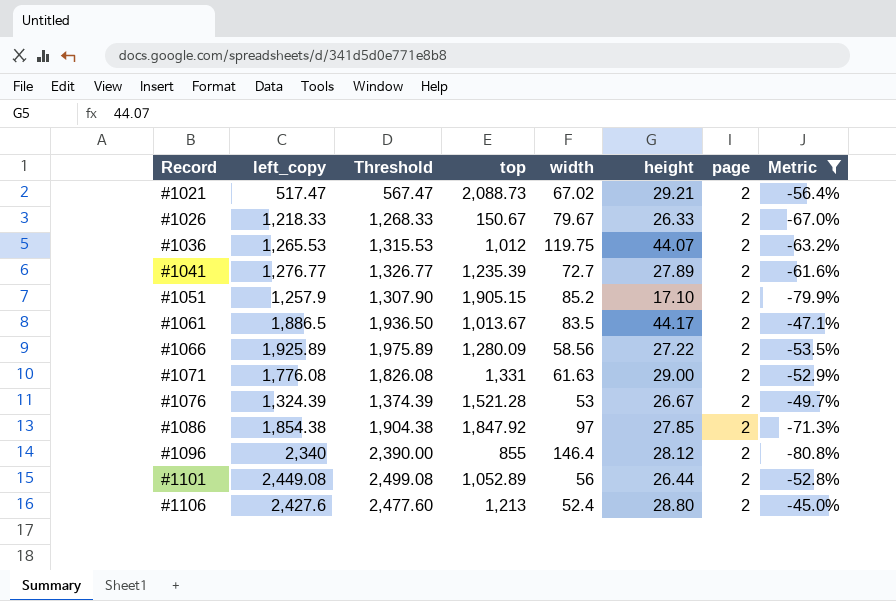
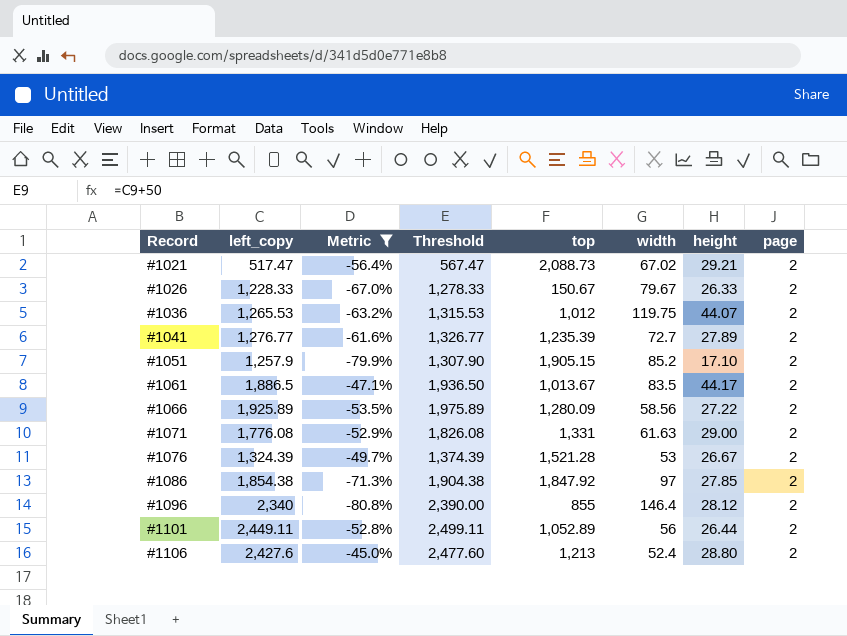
column Metric | position: 8 -> 3
#1026 | left_copy: 1,218.33 -> 1,228.33
#1026 | Threshold: 1,268.33 -> 1,278.33
#1101 | left_copy: 2,449.08 -> 2,449.11
#1101 | Threshold: 2,499.08 -> 2,499.11

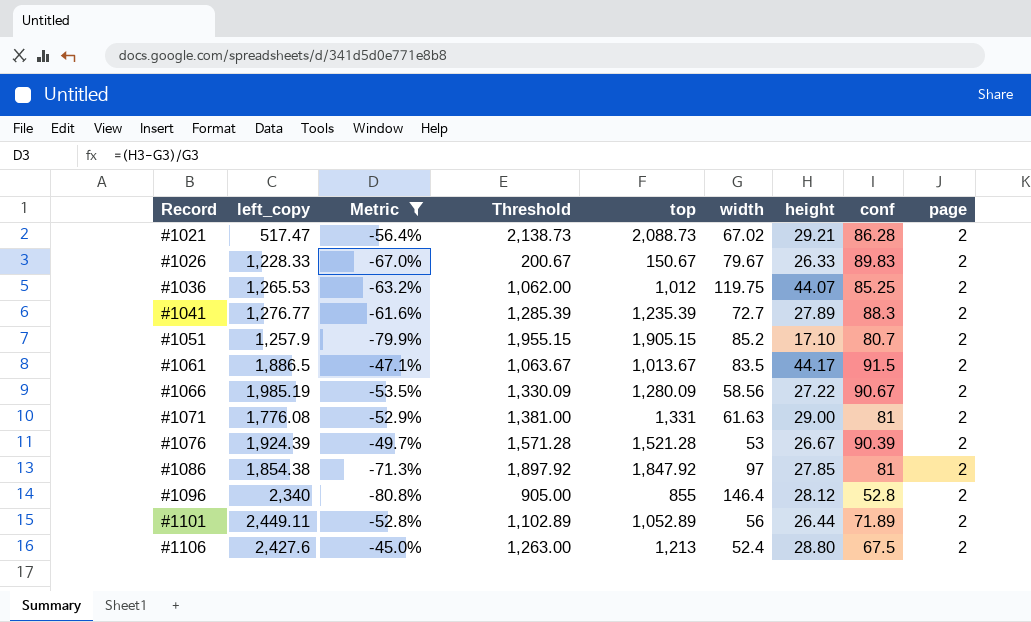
column Threshold | formula: [left_copy] + 50 -> [top] + 50
column conf | position: none -> 8
#1066 | left_copy: 1,925.89 -> 1,985.19
#1076 | left_copy: 1,324.39 -> 1,924.39

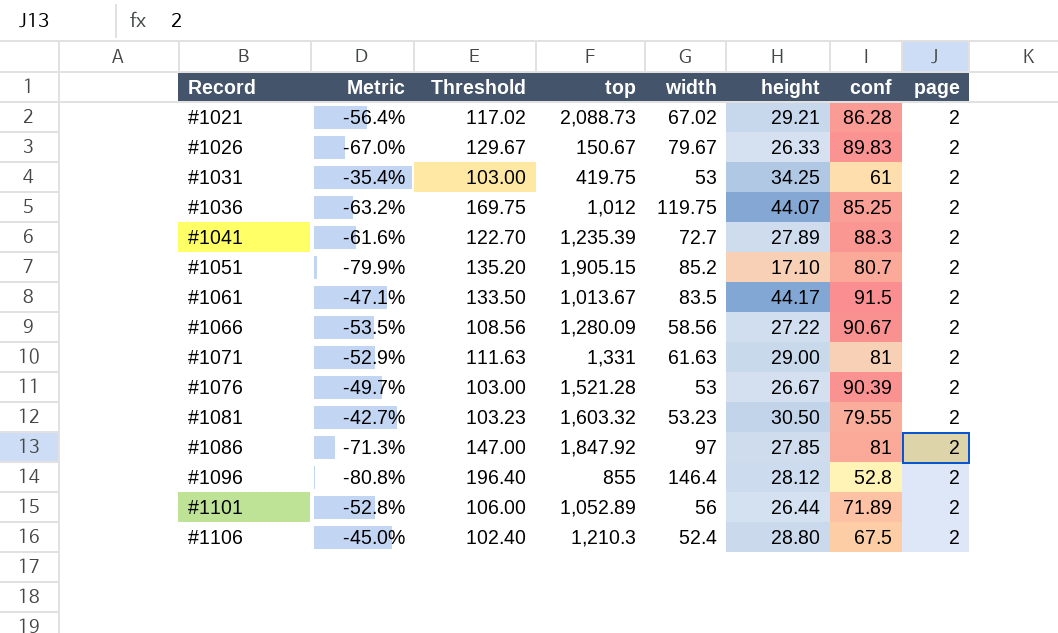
filter: Metric <= -45.0% -> none
column left_copy | position: 2 -> none
column Threshold | formula: [top] + 50 -> [width] + 50
#1106 | top: 1,213 -> 1,210.3

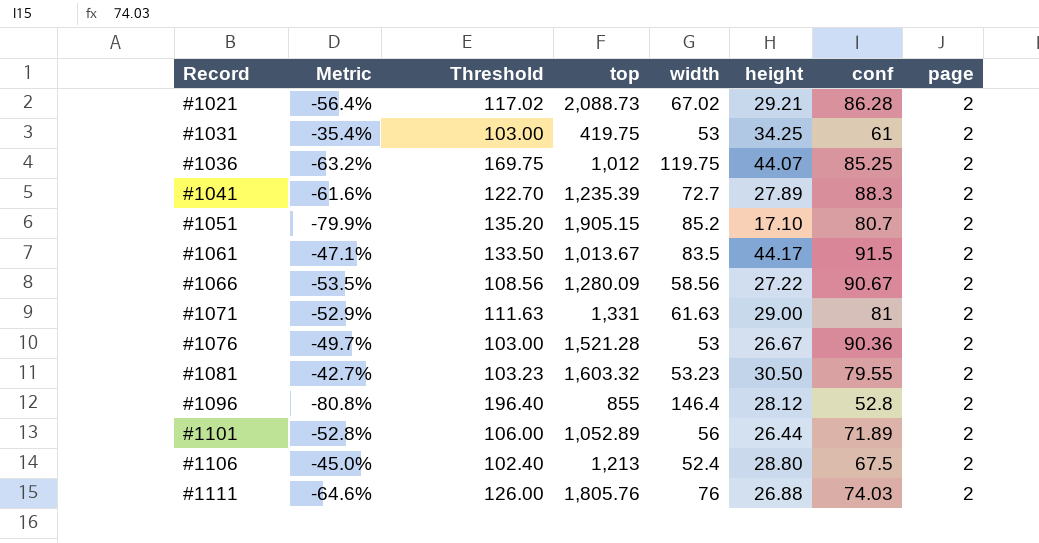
row #1026: -67.0% | 129.67 | 150.67 | 79.67 | 26.33 | 89.83 | 2 -> none
row #1086: -71.3% | 147.00 | 1,847.92 | 97 | 27.85 | 81 | 2 -> none
#1076 | conf: 90.39 -> 90.36
#1106 | top: 1,210.3 -> 1,213
row #1111: none -> -64.6% | 126.00 | 1,805.76 | 76 | 26.88 | 74.03 | 2

